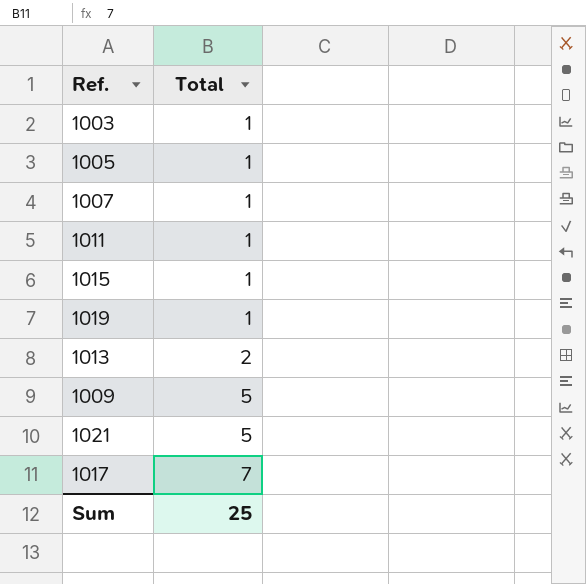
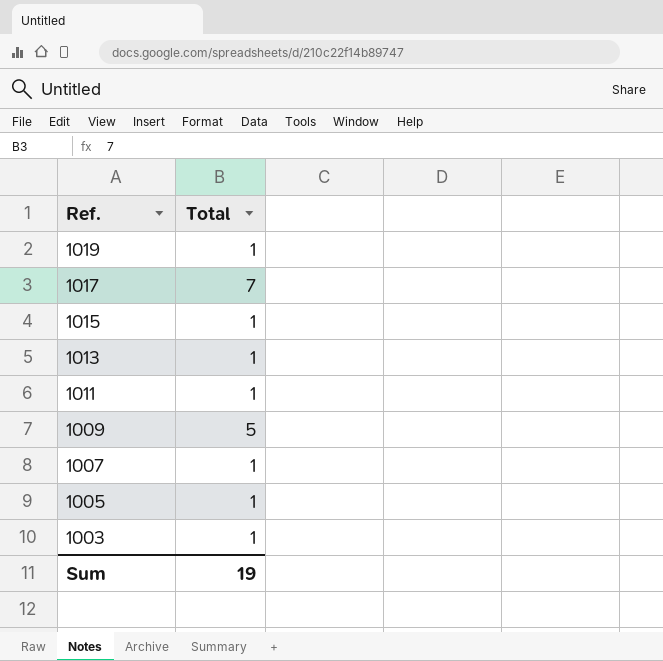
row order: Total ascending -> Ref. descending
row 1021: 5 -> none
1013 | Total: 2 -> 1
Sum | Total: 25 -> 19

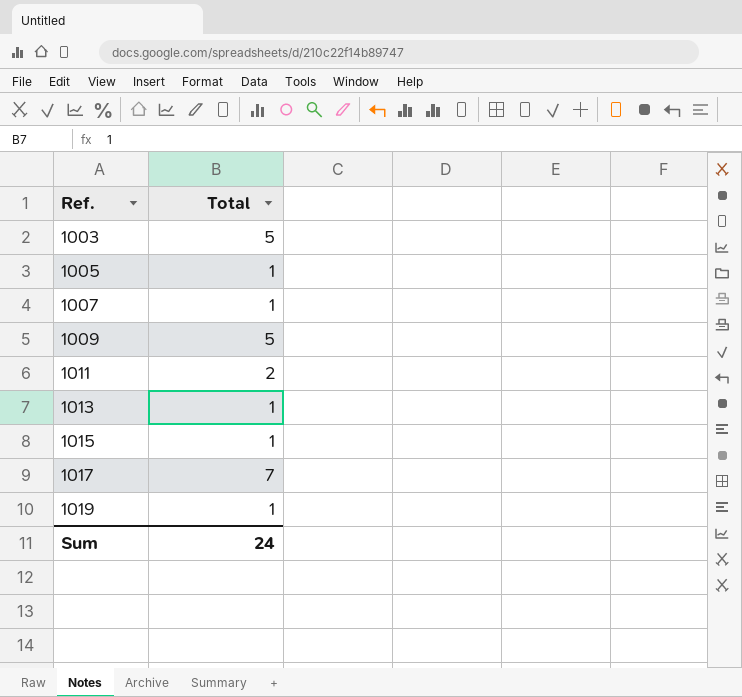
row order: Ref. descending -> Ref. ascending
1003 | Total: 1 -> 5
1011 | Total: 1 -> 2
Sum | Total: 19 -> 24

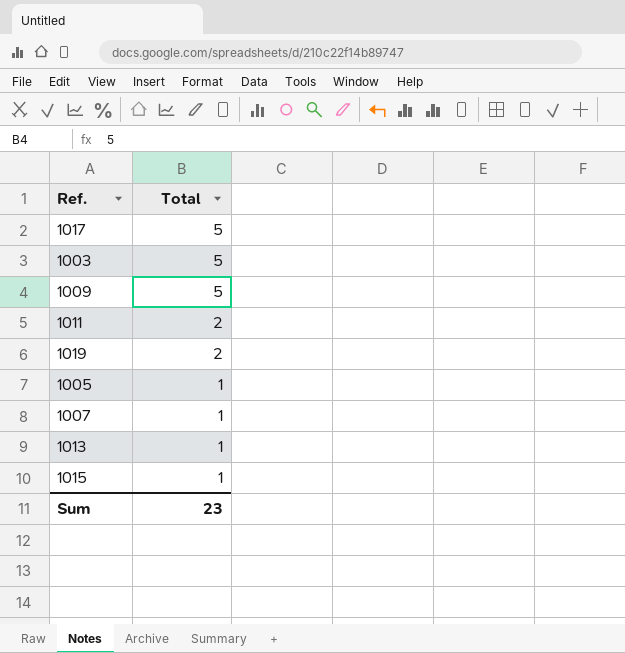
row order: Ref. ascending -> Total descending
1017 | Total: 7 -> 5
1019 | Total: 1 -> 2
Sum | Total: 24 -> 23

